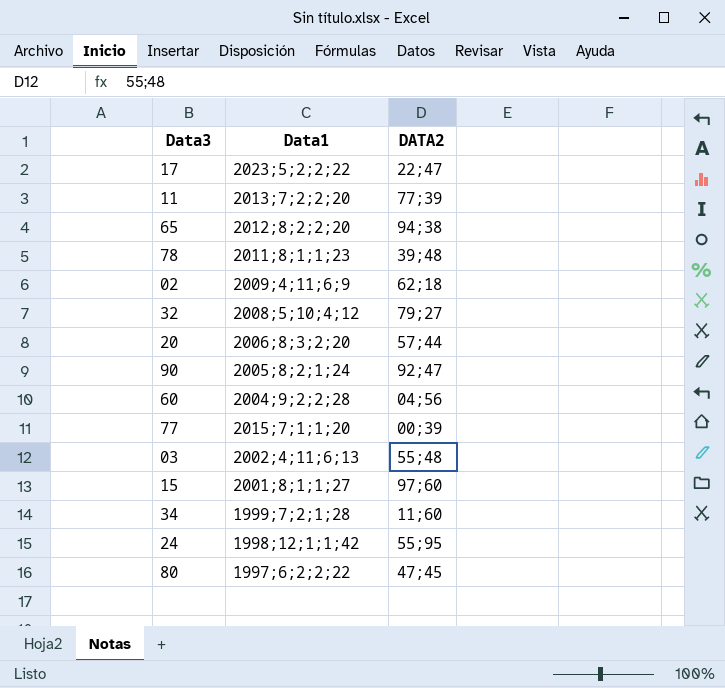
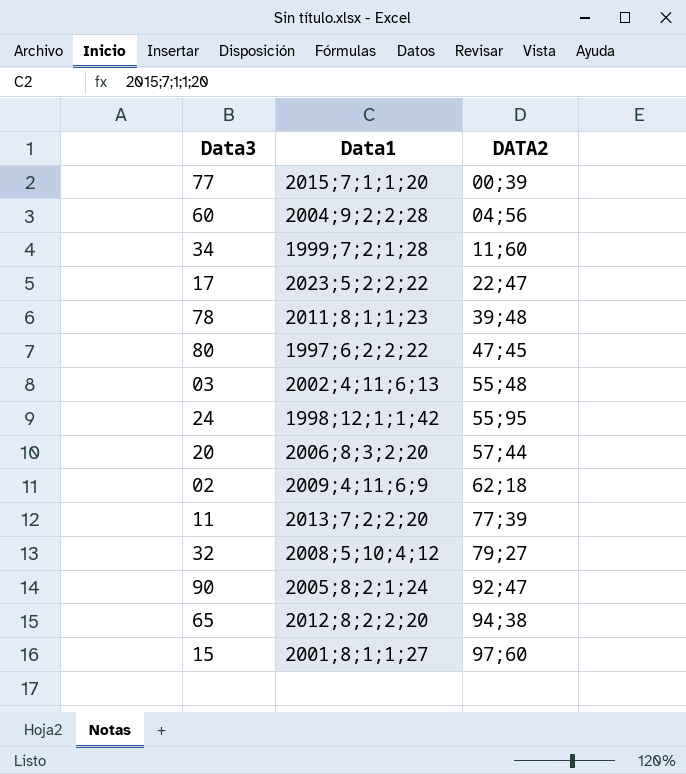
row order: none -> DATA2 ascending

